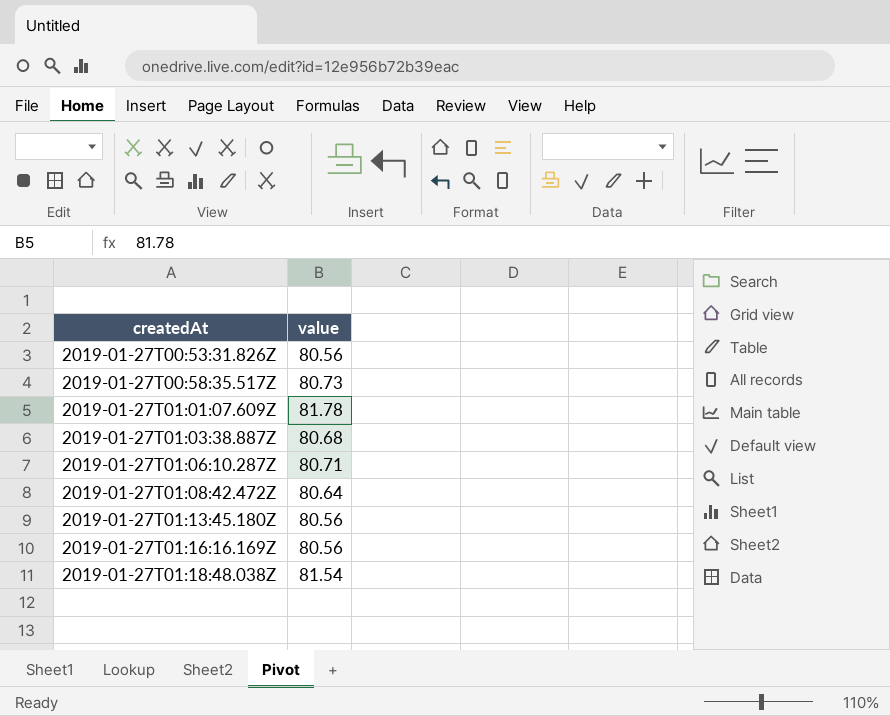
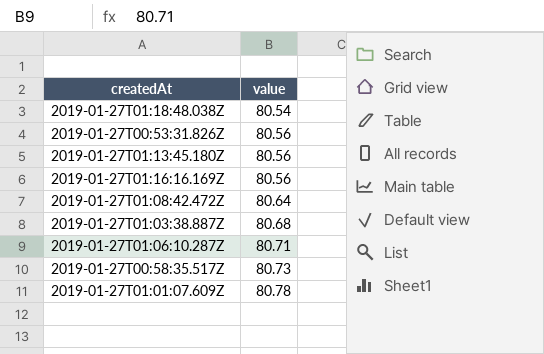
row order: createdAt ascending -> value ascending
2019-01-27T01:18:48.038Z | value: 81.54 -> 80.54
2019-01-27T01:01:07.609Z | value: 81.78 -> 80.78

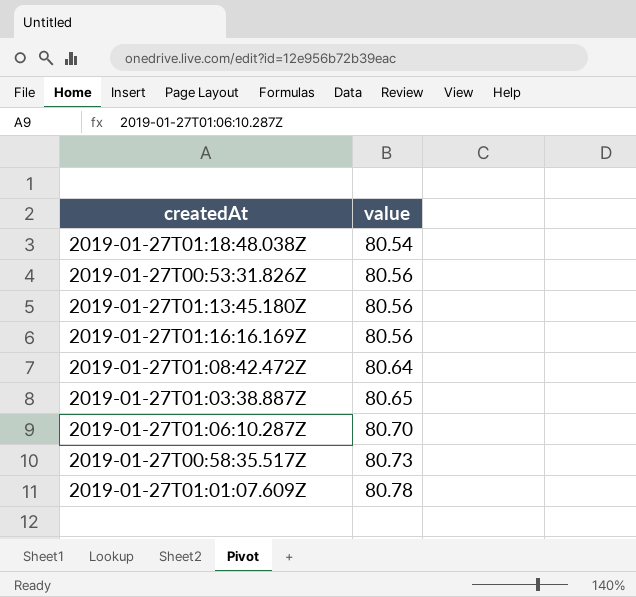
2019-01-27T01:03:38.887Z | value: 80.68 -> 80.65
2019-01-27T01:06:10.287Z | value: 80.71 -> 80.70

